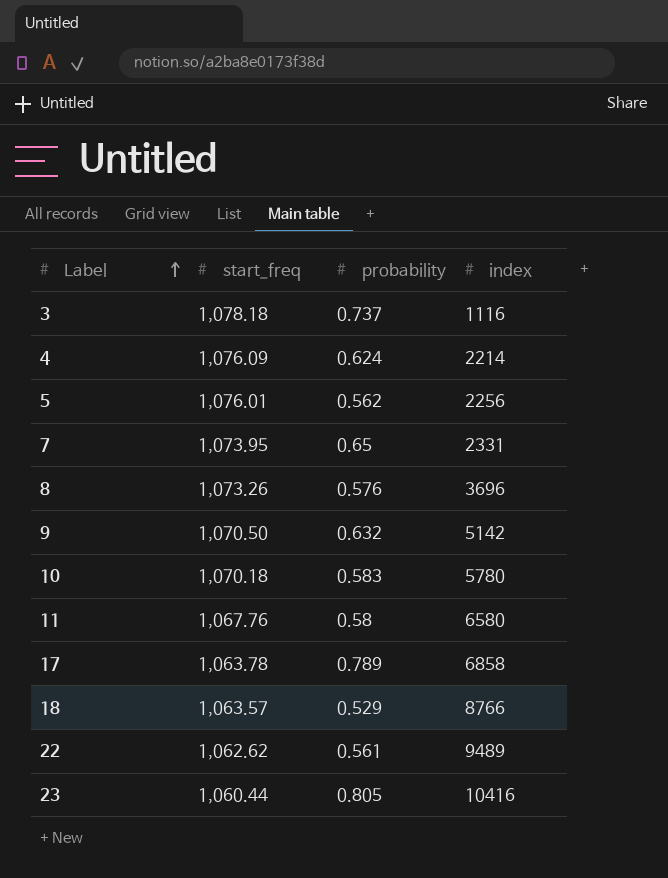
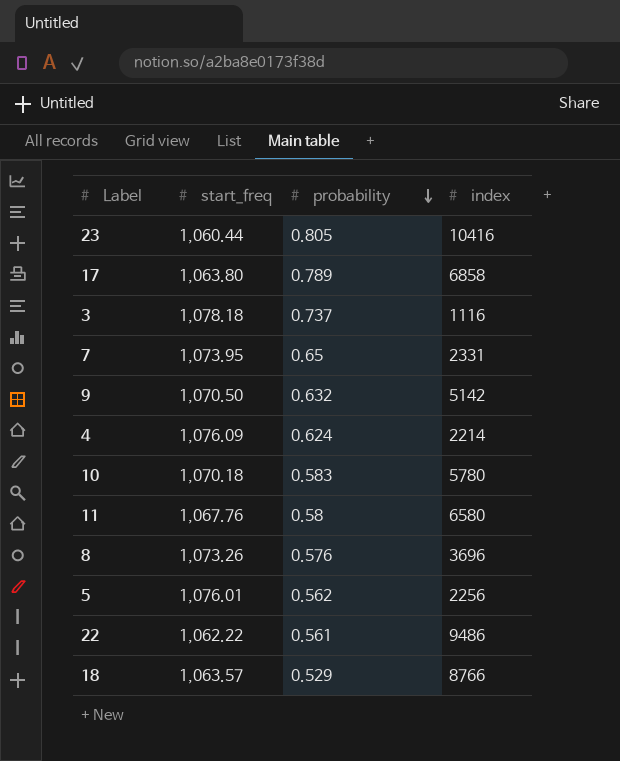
row order: Label ascending -> probability descending
17 | start_freq: 1,063.78 -> 1,063.80
22 | start_freq: 1,062.62 -> 1,062.22
22 | index: 9489 -> 9486

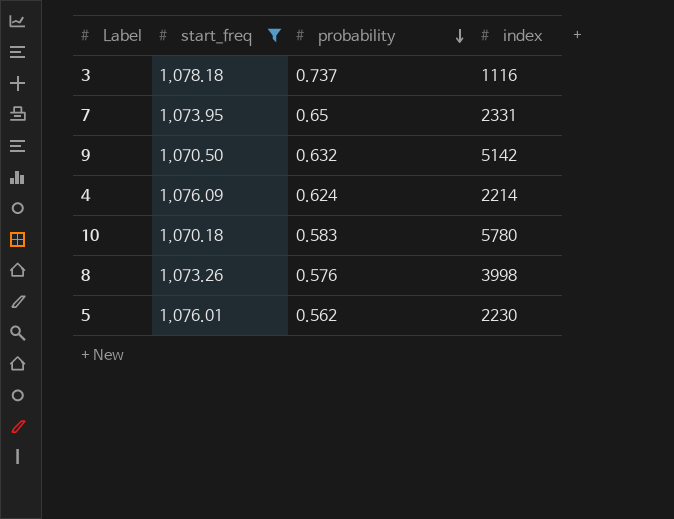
filter: none -> start_freq >= 1,070.18
8 | index: 3696 -> 3998
5 | index: 2256 -> 2230

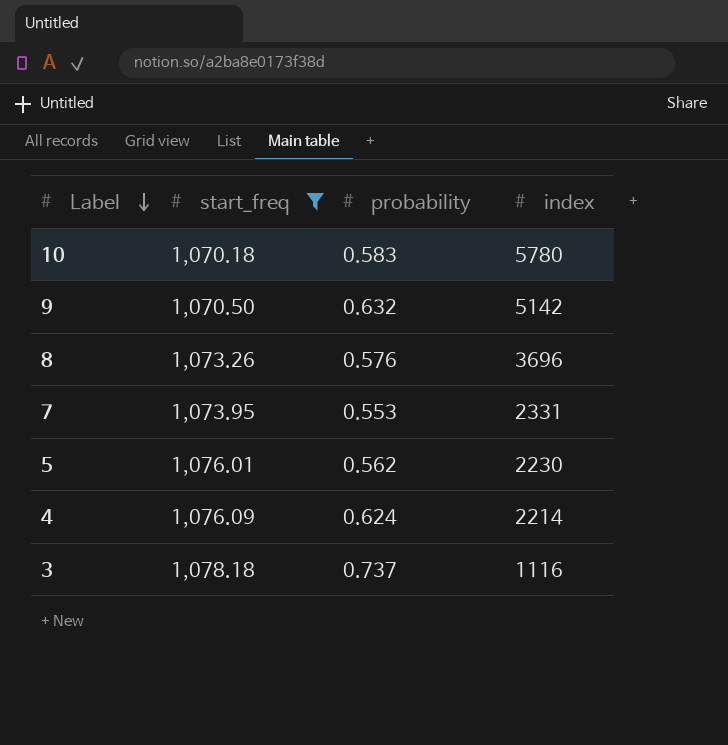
row order: probability descending -> Label descending
8 | index: 3998 -> 3696
7 | probability: 0.65 -> 0.553

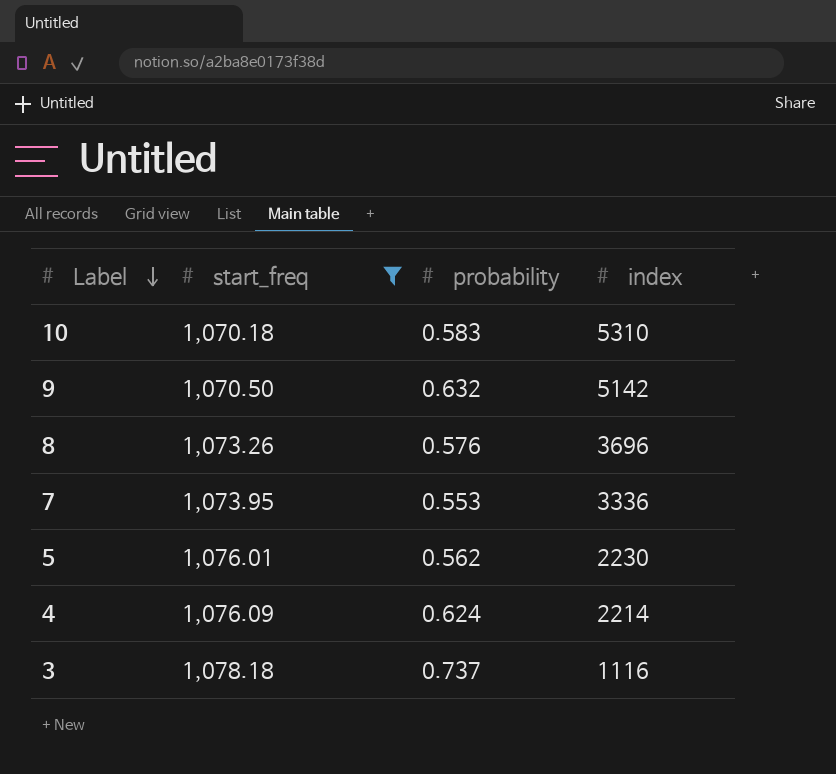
10 | index: 5780 -> 5310
7 | index: 2331 -> 3336

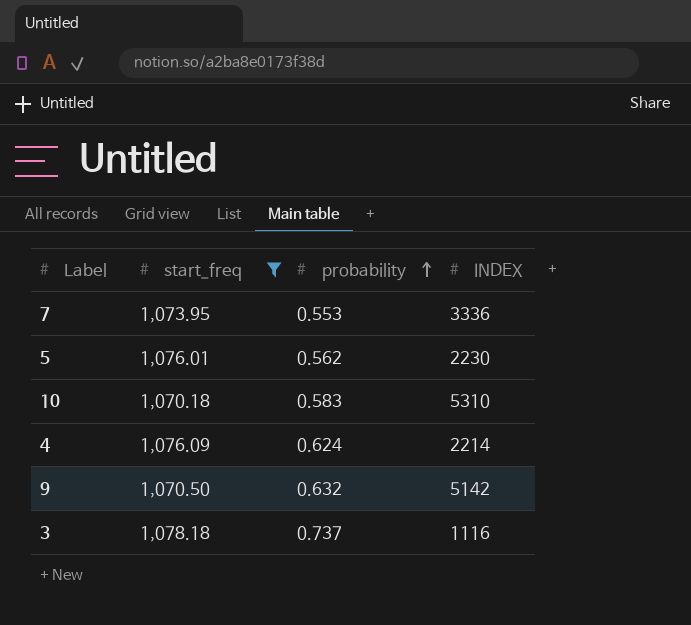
row order: Label descending -> probability ascending
column name: index -> INDEX
row 8: 1,073.26 | 0.576 | 3696 -> none

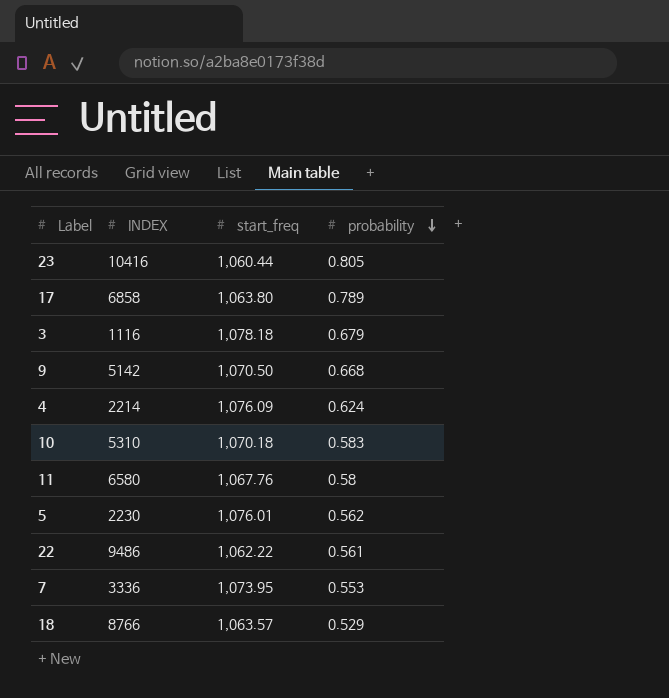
filter: start_freq >= 1,070.18 -> none
row order: probability ascending -> probability descending
column INDEX | position: 4 -> 2
3 | probability: 0.737 -> 0.679
9 | probability: 0.632 -> 0.668

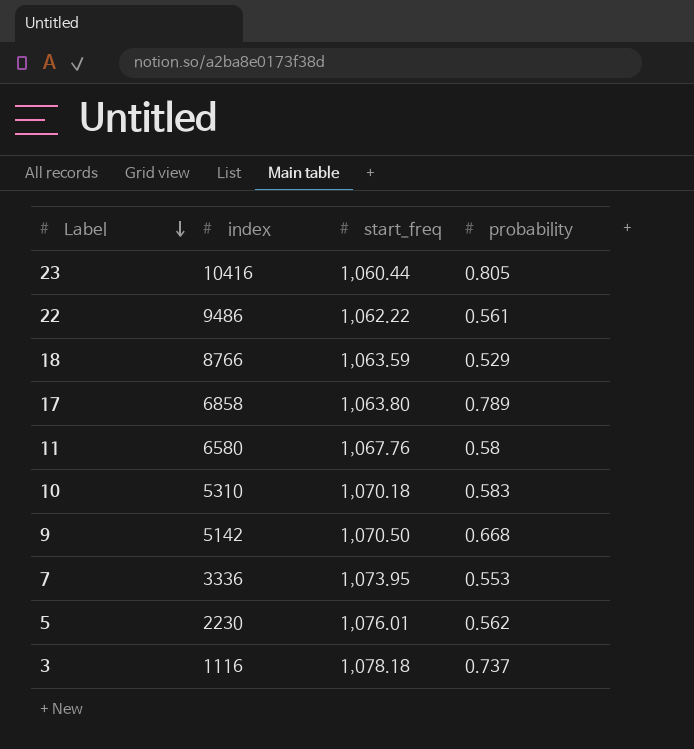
row order: probability descending -> Label descending
column name: INDEX -> index
row 4: 2214 | 1,076.09 | 0.624 -> none
18 | start_freq: 1,063.57 -> 1,063.59
3 | probability: 0.679 -> 0.737

